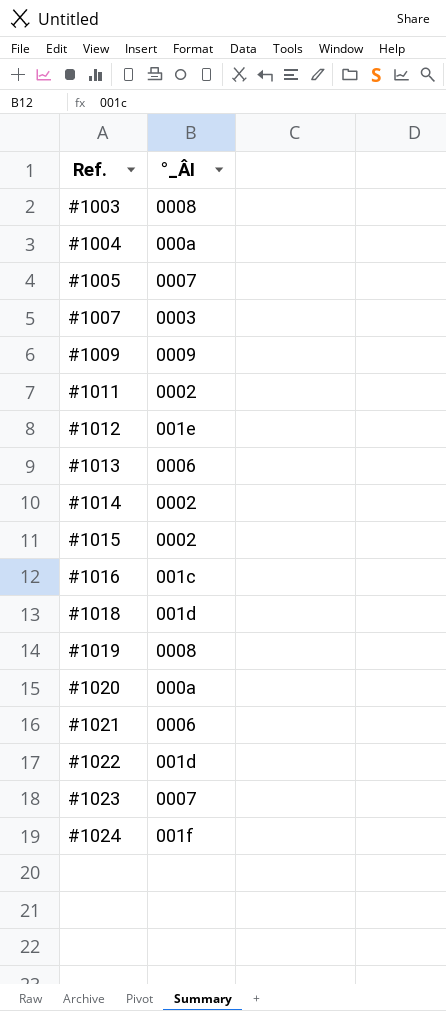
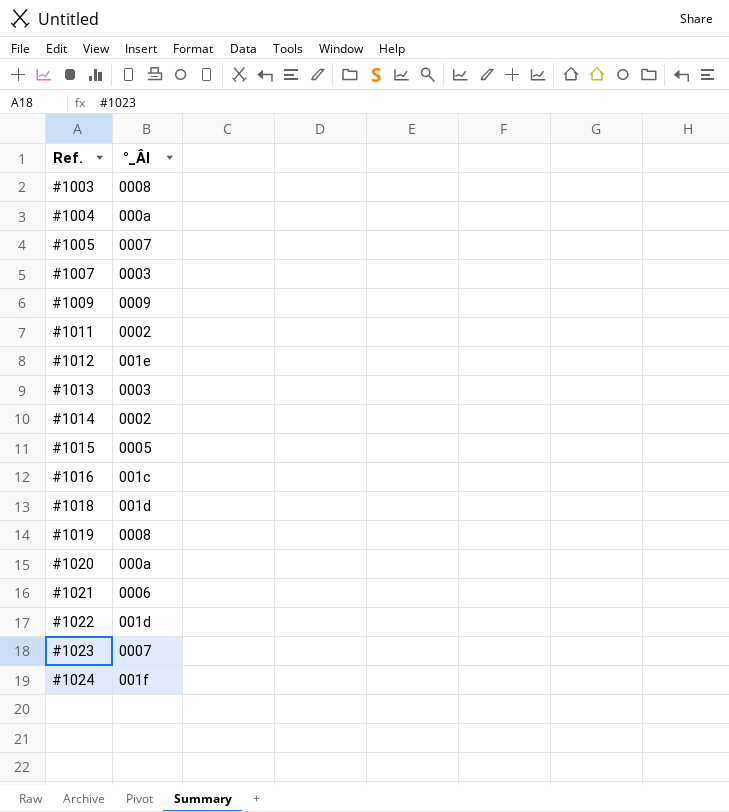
#1013 | °_ÂI: 0006 -> 0003
#1015 | °_ÂI: 0002 -> 0005

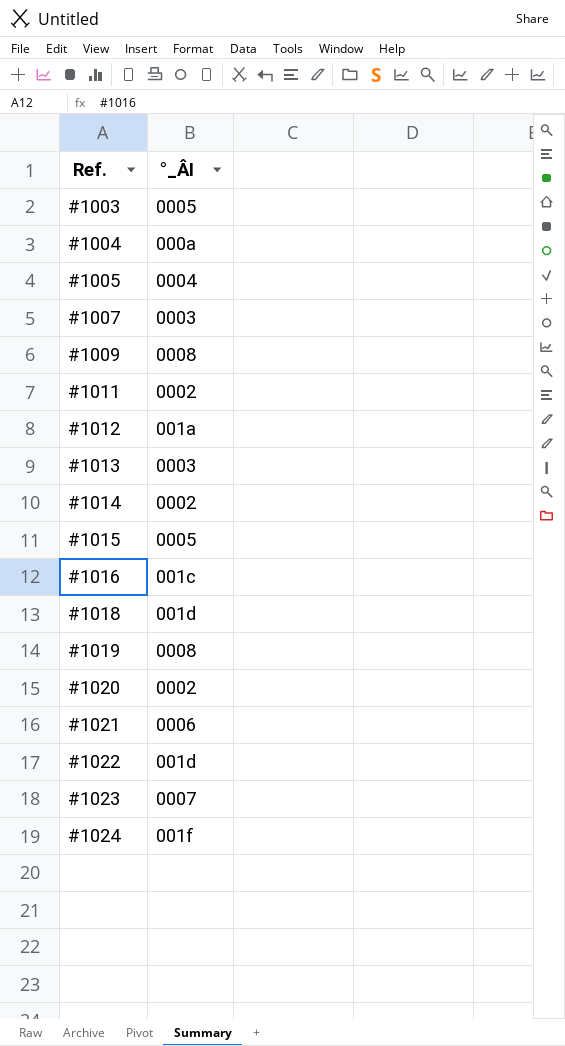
#1003 | °_ÂI: 0008 -> 0005
#1005 | °_ÂI: 0007 -> 0004
#1009 | °_ÂI: 0009 -> 0008
#1012 | °_ÂI: 001e -> 001a
#1020 | °_ÂI: 000a -> 0002

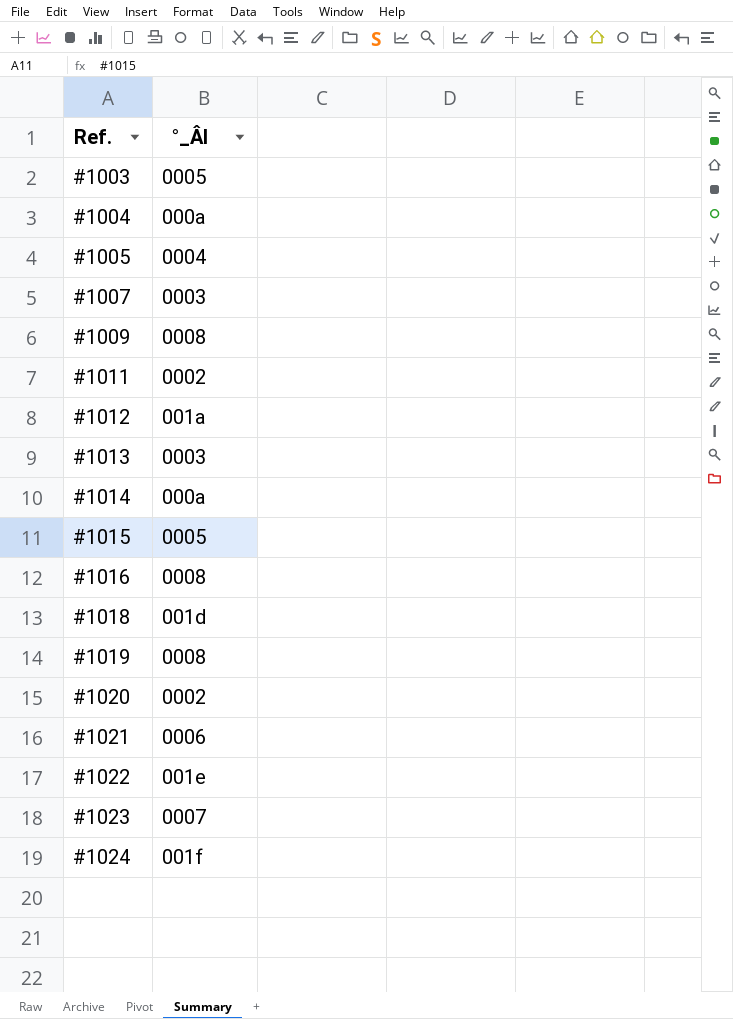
#1014 | °_ÂI: 0002 -> 000a
#1016 | °_ÂI: 001c -> 0008
#1022 | °_ÂI: 001d -> 001e

